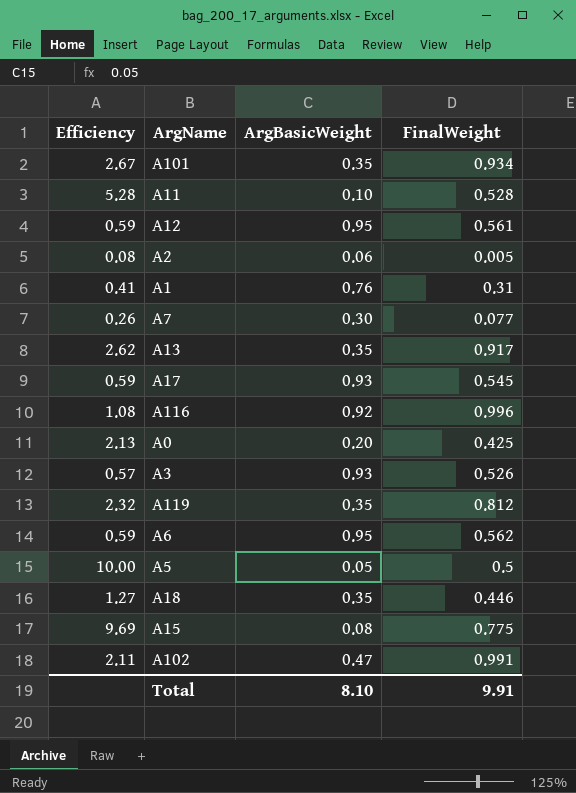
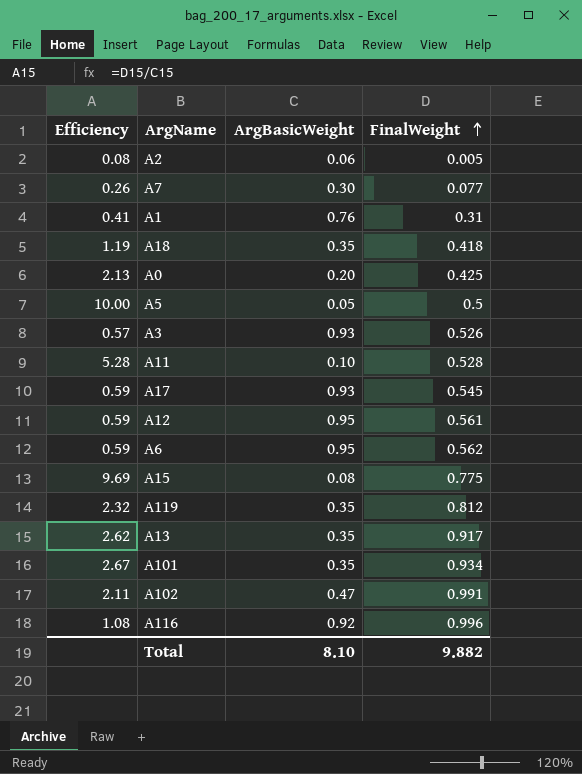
row order: none -> FinalWeight ascending
A18 | Efficiency: 1.27 -> 1.19
A18 | FinalWeight: 0.446 -> 0.418
Total | FinalWeight: 9.91 -> 9.882

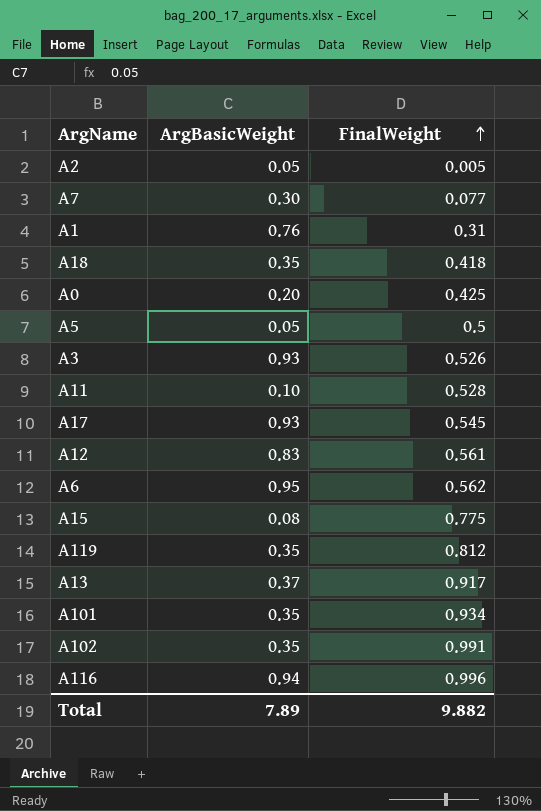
column Efficiency | formula: [FinalWeight] / [ArgBasicWeight] -> none
A2 | ArgBasicWeight: 0.06 -> 0.05
A12 | ArgBasicWeight: 0.95 -> 0.83
A13 | ArgBasicWeight: 0.35 -> 0.37
A102 | ArgBasicWeight: 0.47 -> 0.35
A116 | ArgBasicWeight: 0.92 -> 0.94
Total | ArgBasicWeight: 8.10 -> 7.89

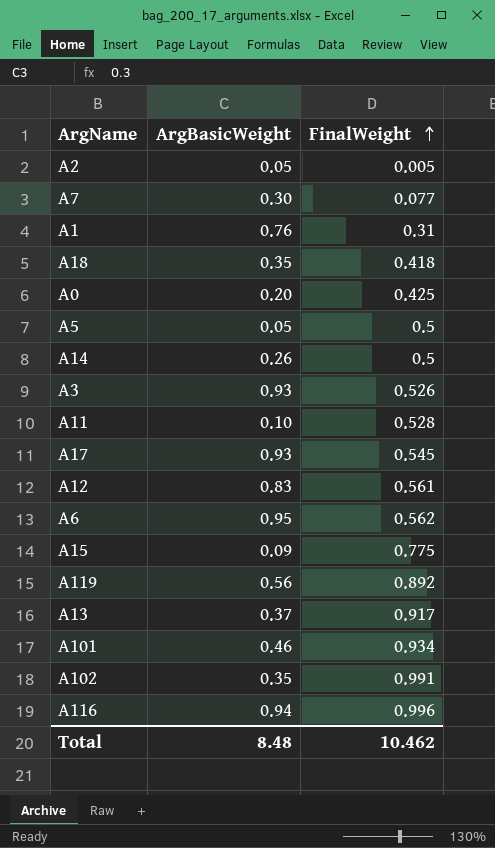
row A14: none -> 0.26 | 0.5
A15 | ArgBasicWeight: 0.08 -> 0.09
A119 | ArgBasicWeight: 0.35 -> 0.56
A119 | FinalWeight: 0.812 -> 0.892
A101 | ArgBasicWeight: 0.35 -> 0.46
Total | ArgBasicWeight: 7.89 -> 8.48
Total | FinalWeight: 9.882 -> 10.462

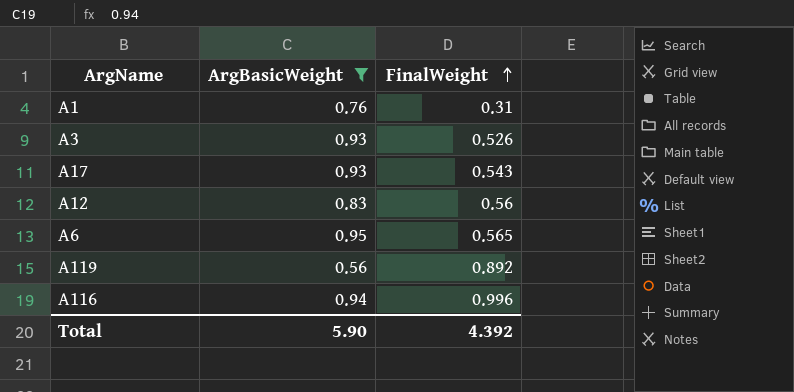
filter: none -> ArgBasicWeight >= 0.56
A17 | FinalWeight: 0.545 -> 0.543
A12 | FinalWeight: 0.561 -> 0.56
A6 | FinalWeight: 0.562 -> 0.565
Total | ArgBasicWeight: 8.48 -> 5.90
Total | FinalWeight: 10.462 -> 4.392

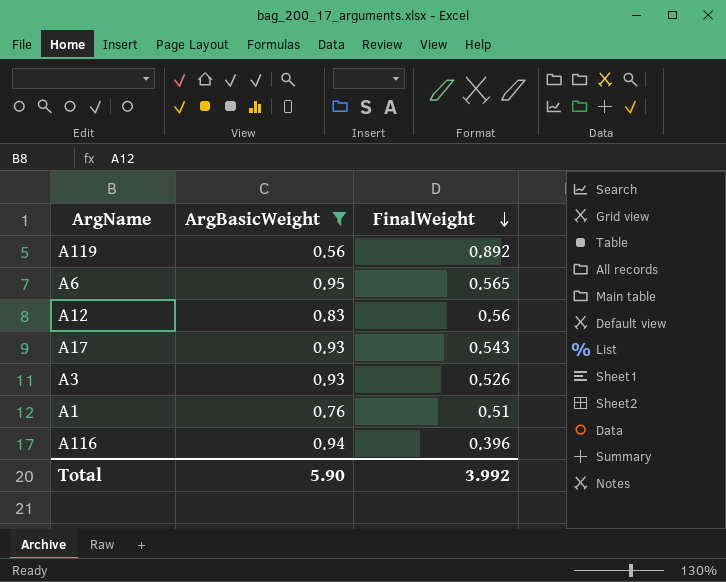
row order: FinalWeight ascending -> FinalWeight descending
A1 | FinalWeight: 0.31 -> 0.51
A116 | FinalWeight: 0.996 -> 0.396
Total | FinalWeight: 4.392 -> 3.992

